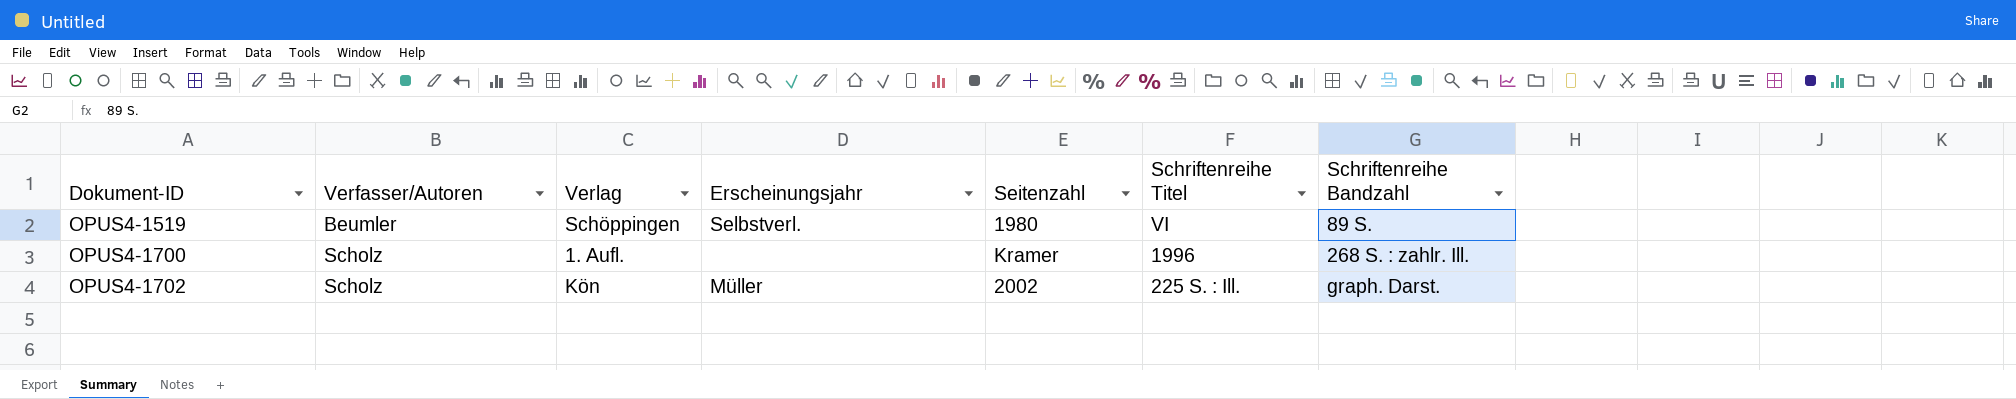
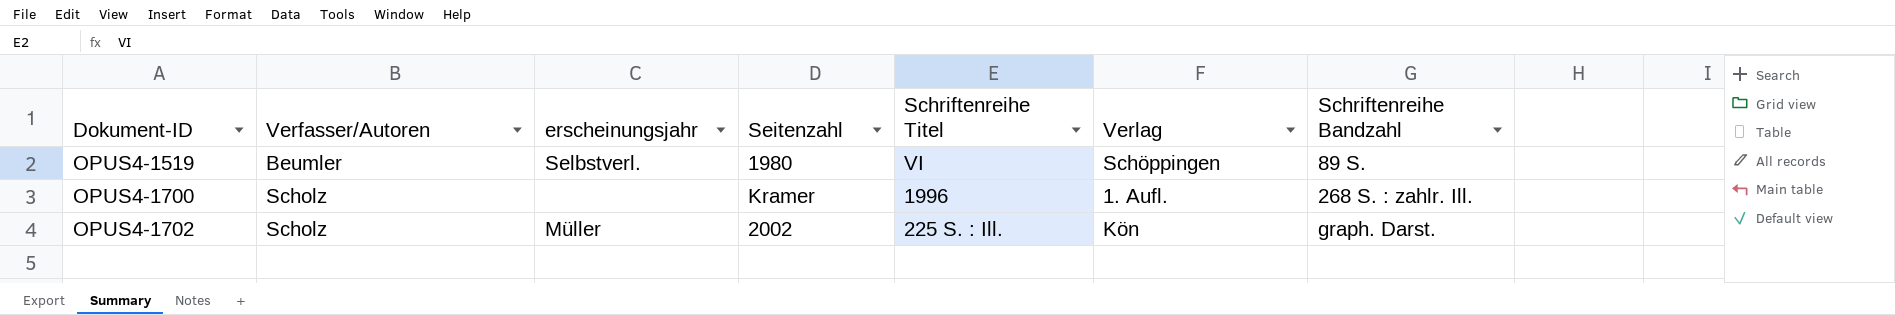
column name: Erscheinungsjahr -> erscheinungsjahr
column Verlag | position: 3 -> 6

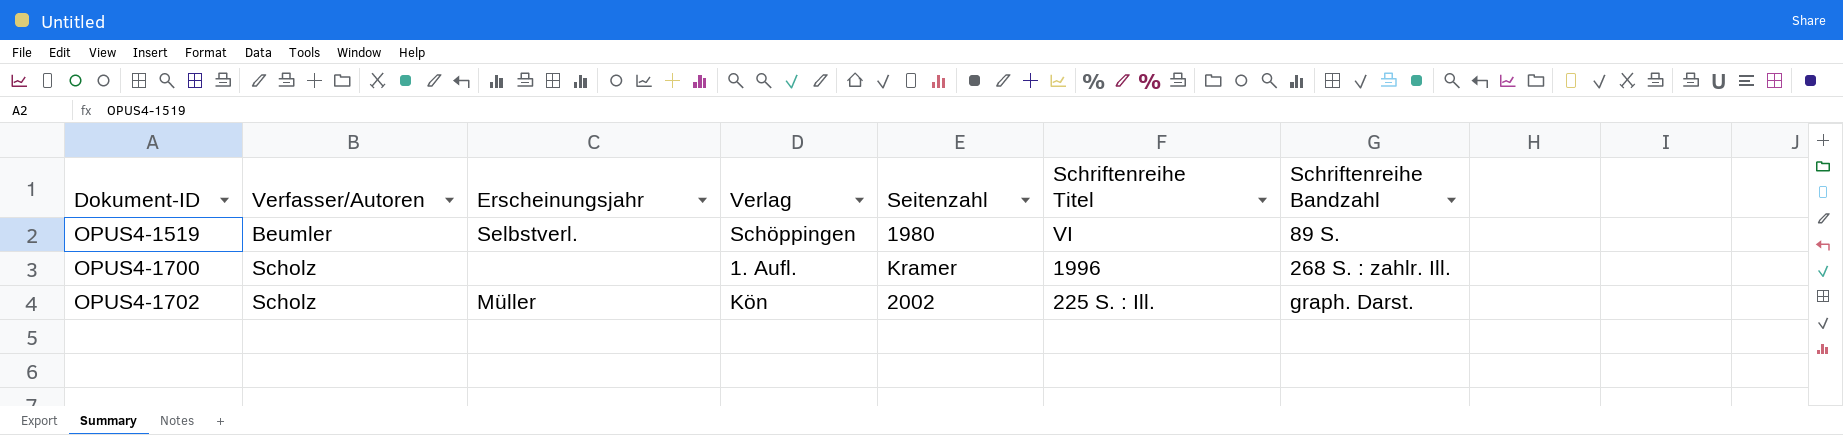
column name: erscheinungsjahr -> Erscheinungsjahr
column Verlag | position: 6 -> 4

